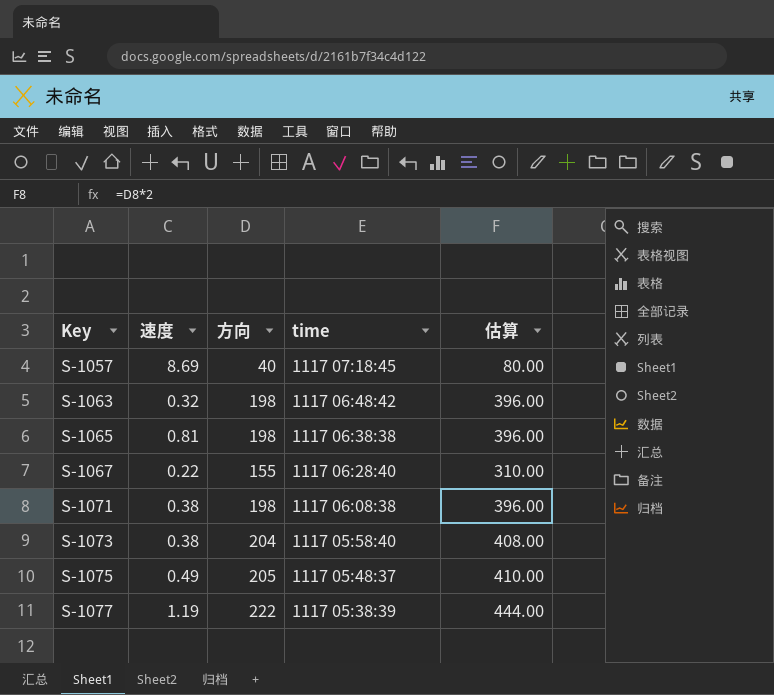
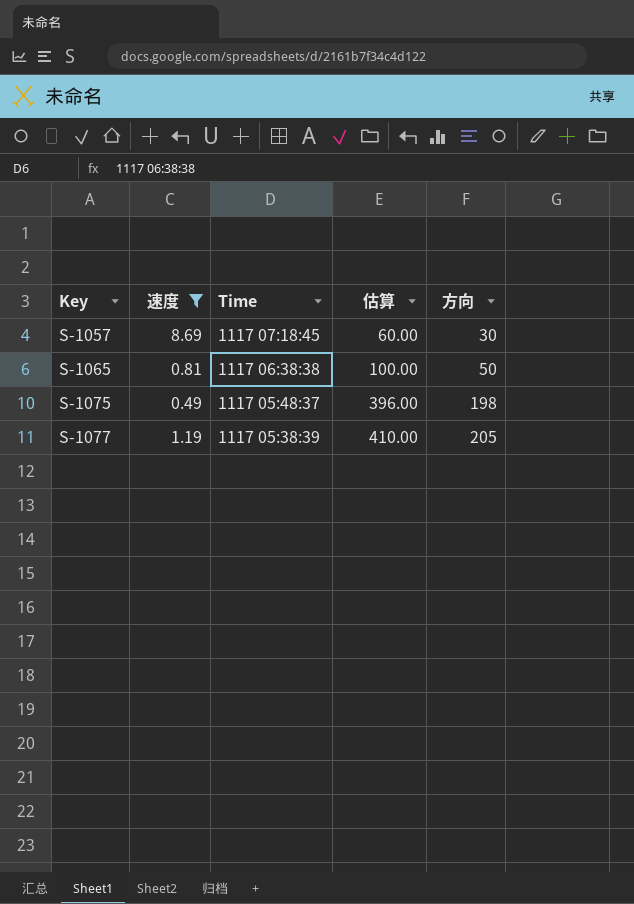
filter: none -> 速度 >= 0.49
column name: time -> Time
column 方向 | position: 3 -> 5
S-1057 | 估算: 80.00 -> 60.00
S-1057 | 方向: 40 -> 30
S-1065 | 估算: 396.00 -> 100.00
S-1065 | 方向: 198 -> 50
S-1075 | 估算: 410.00 -> 396.00
S-1075 | 方向: 205 -> 198
S-1077 | 估算: 444.00 -> 410.00
S-1077 | 方向: 222 -> 205

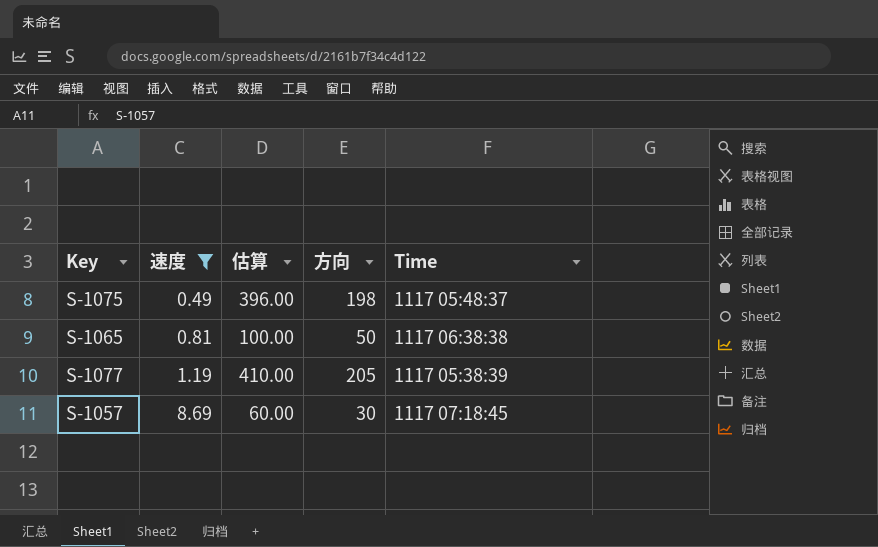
row order: Key ascending -> 速度 ascending
column Time | position: 3 -> 5

